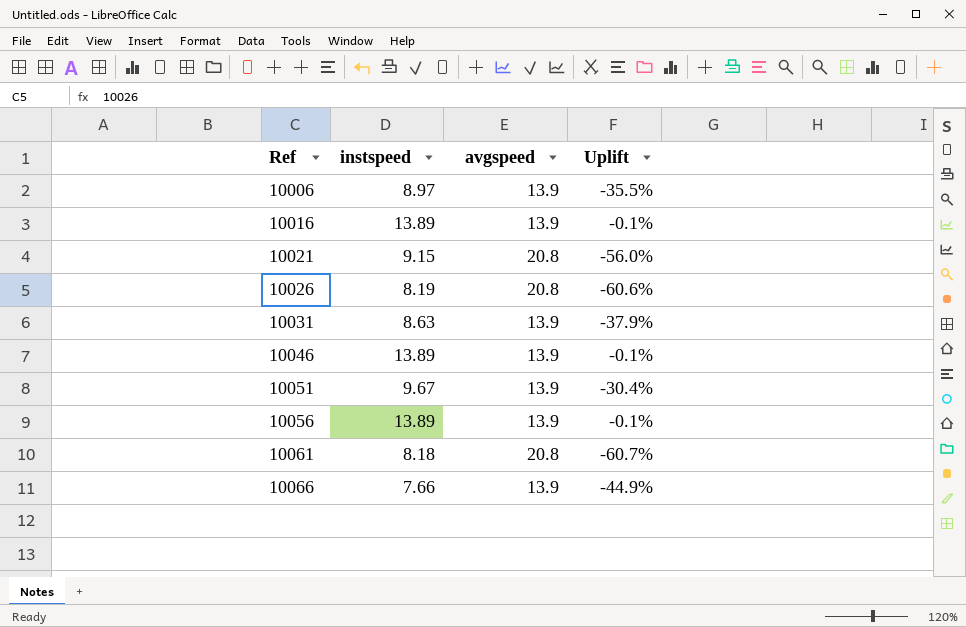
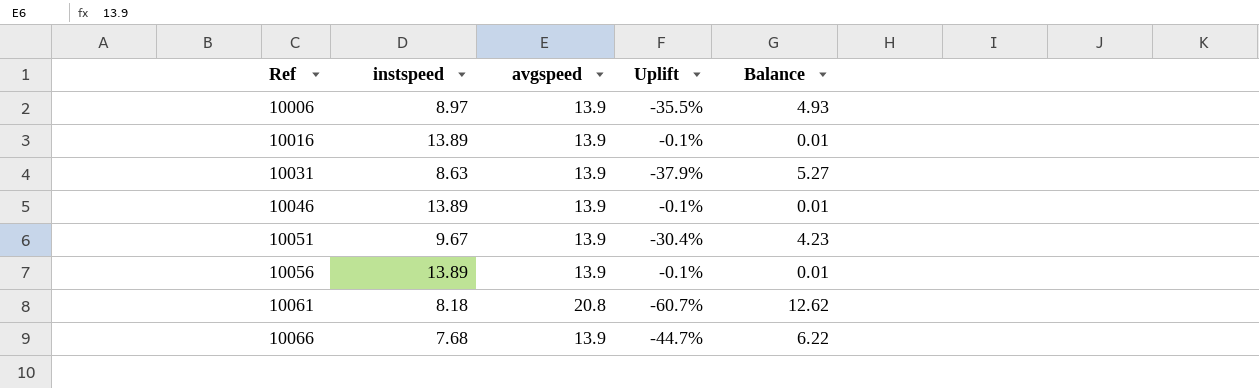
column Balance | formula: none -> [avgspeed] - [instspeed]
row 10021: 9.15 | 20.8 | -56.0% -> none
row 10026: 8.19 | 20.8 | -60.6% -> none
10066 | instspeed: 7.66 -> 7.68
10066 | Uplift: -44.9% -> -44.7%

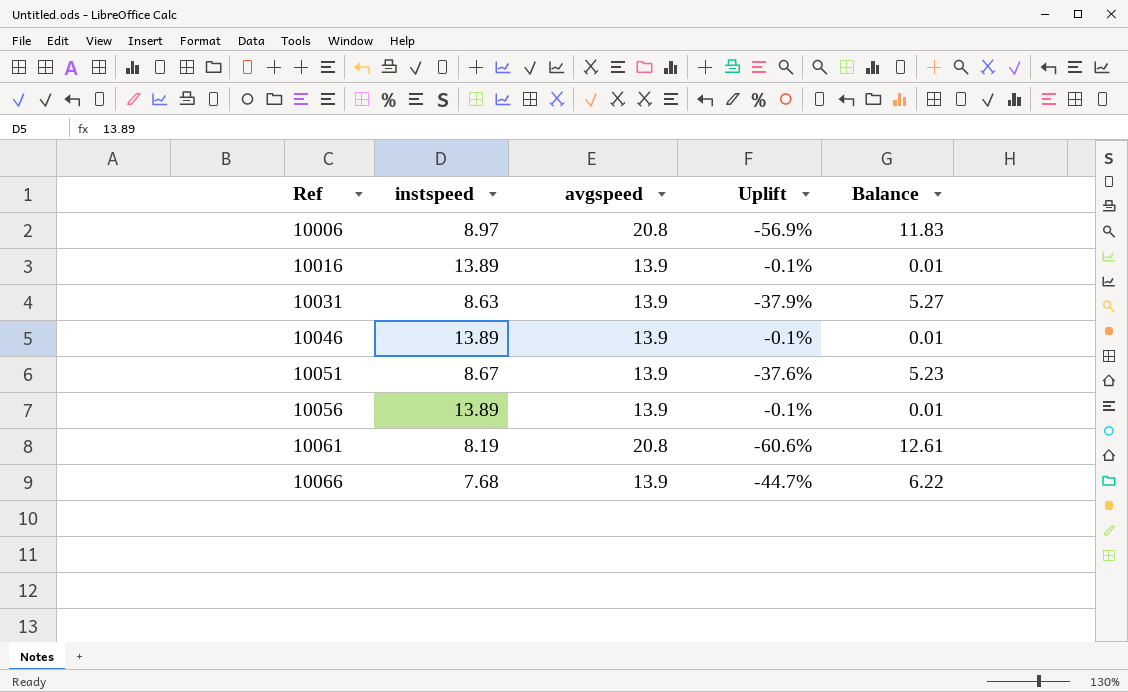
10006 | avgspeed: 13.9 -> 20.8
10006 | Uplift: -35.5% -> -56.9%
10006 | Balance: 4.93 -> 11.83
10051 | instspeed: 9.67 -> 8.67
10051 | Uplift: -30.4% -> -37.6%
10051 | Balance: 4.23 -> 5.23
10061 | instspeed: 8.18 -> 8.19
10061 | Uplift: -60.7% -> -60.6%
10061 | Balance: 12.62 -> 12.61

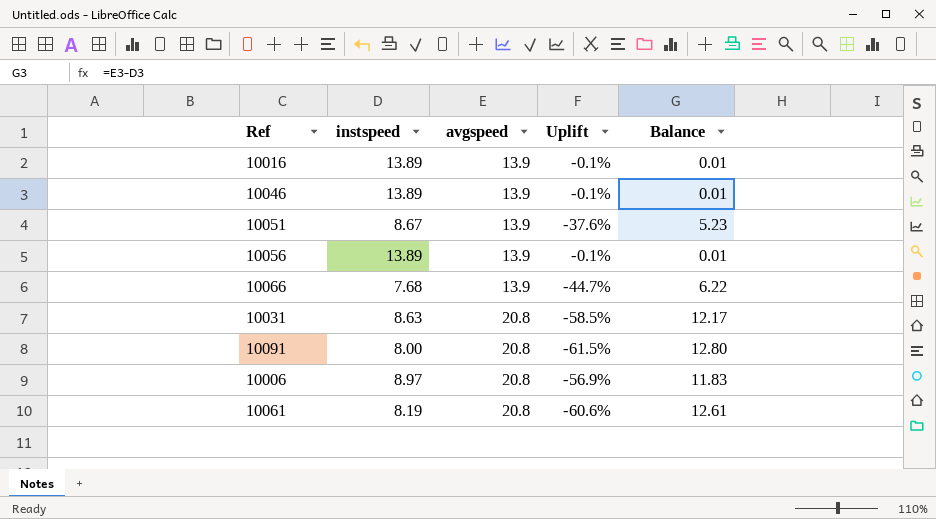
row order: Ref ascending -> avgspeed ascending
10031 | avgspeed: 13.9 -> 20.8
10031 | Uplift: -37.9% -> -58.5%
10031 | Balance: 5.27 -> 12.17
row 10091: none -> 8.00 | 20.8 | -61.5% | 12.80

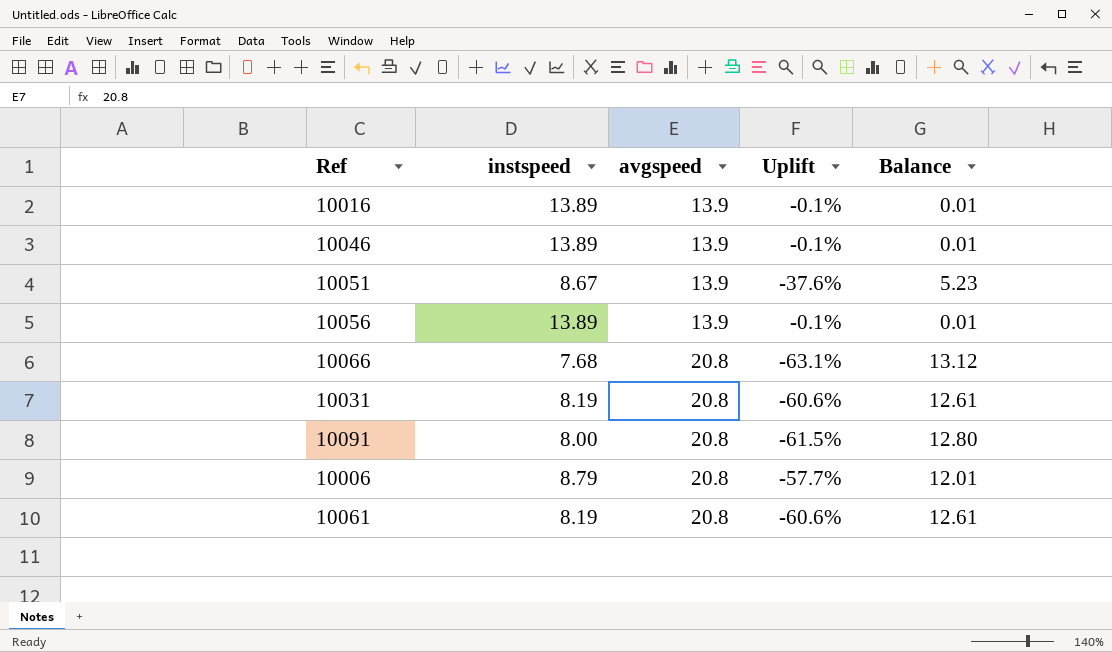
10066 | avgspeed: 13.9 -> 20.8
10066 | Uplift: -44.7% -> -63.1%
10066 | Balance: 6.22 -> 13.12
10031 | instspeed: 8.63 -> 8.19
10031 | Uplift: -58.5% -> -60.6%
10031 | Balance: 12.17 -> 12.61
10006 | instspeed: 8.97 -> 8.79
10006 | Uplift: -56.9% -> -57.7%
10006 | Balance: 11.83 -> 12.01

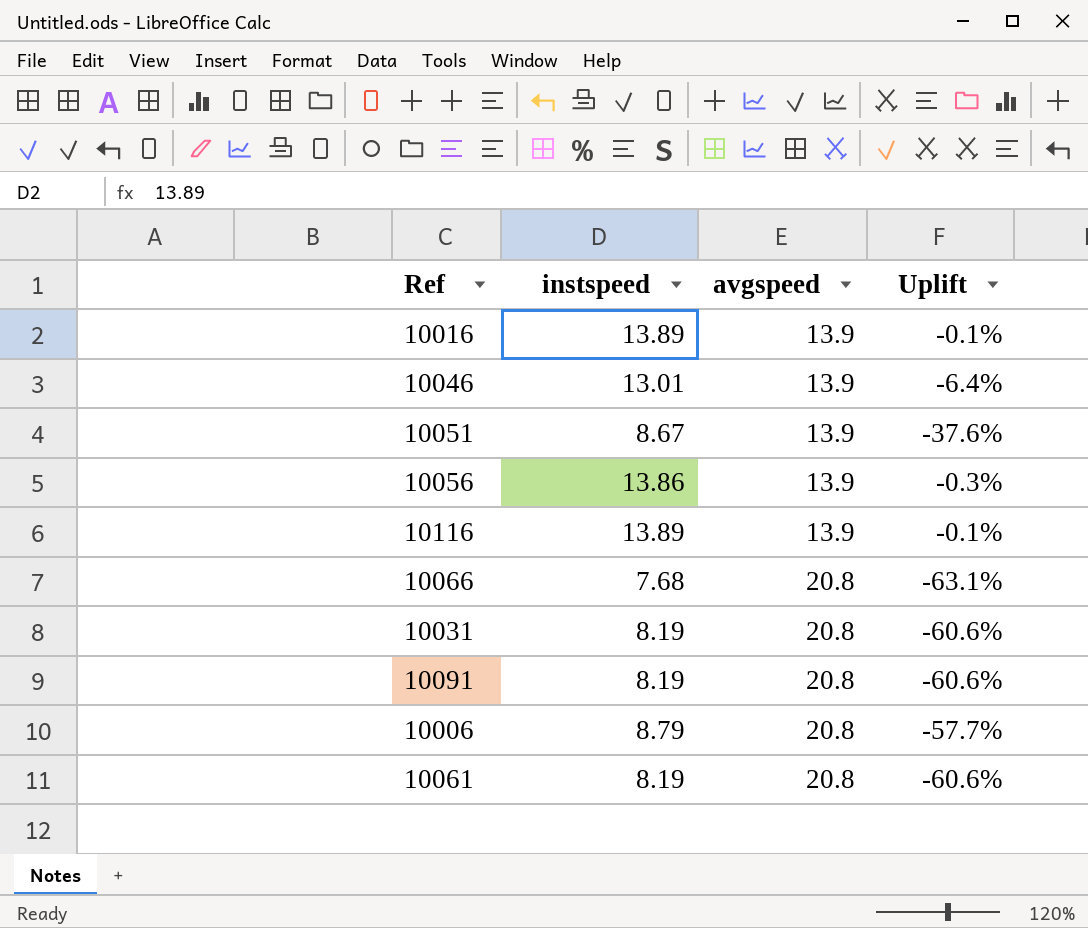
column Balance | formula: [avgspeed] - [instspeed] -> none
10046 | instspeed: 13.89 -> 13.01
10046 | Uplift: -0.1% -> -6.4%
10056 | instspeed: 13.89 -> 13.86
10056 | Uplift: -0.1% -> -0.3%
row 10116: none -> 13.89 | 13.9 | -0.1%
10091 | instspeed: 8.00 -> 8.19
10091 | Uplift: -61.5% -> -60.6%

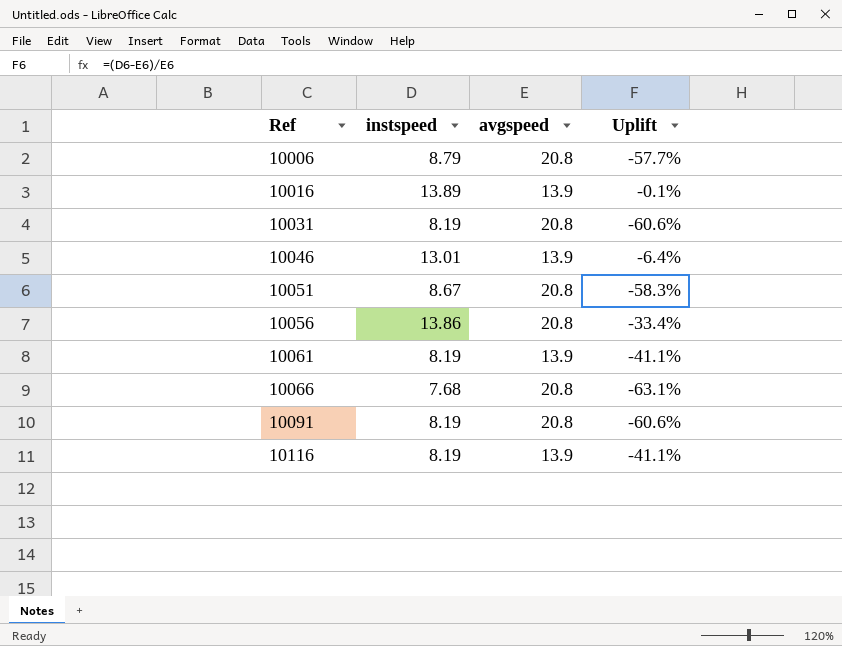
row order: avgspeed ascending -> Ref ascending
10051 | avgspeed: 13.9 -> 20.8
10051 | Uplift: -37.6% -> -58.3%
10056 | avgspeed: 13.9 -> 20.8
10056 | Uplift: -0.3% -> -33.4%
10061 | avgspeed: 20.8 -> 13.9
10061 | Uplift: -60.6% -> -41.1%
10116 | instspeed: 13.89 -> 8.19
10116 | Uplift: -0.1% -> -41.1%

